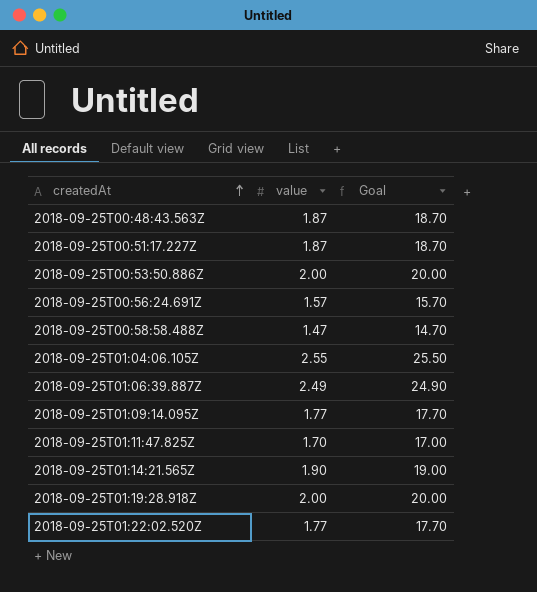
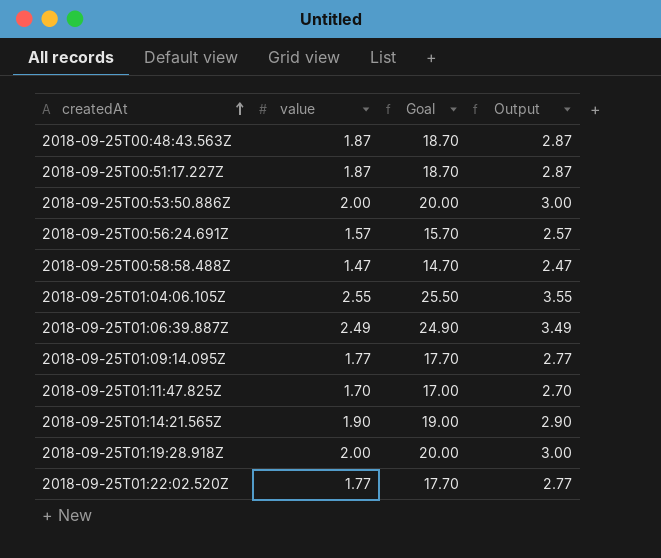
column Output | formula: none -> [value] + 1

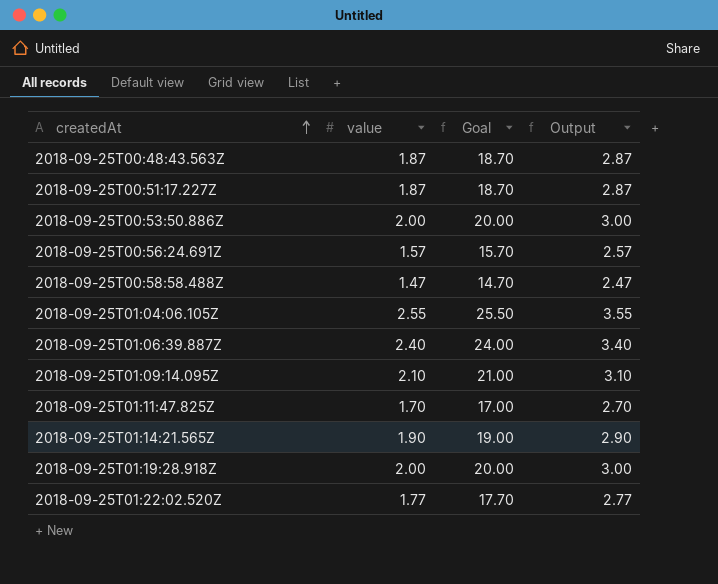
2018-09-25T01:06:39.887Z | value: 2.49 -> 2.40
2018-09-25T01:06:39.887Z | Goal: 24.90 -> 24.00
2018-09-25T01:06:39.887Z | Output: 3.49 -> 3.40
2018-09-25T01:09:14.095Z | value: 1.77 -> 2.10
2018-09-25T01:09:14.095Z | Goal: 17.70 -> 21.00
2018-09-25T01:09:14.095Z | Output: 2.77 -> 3.10

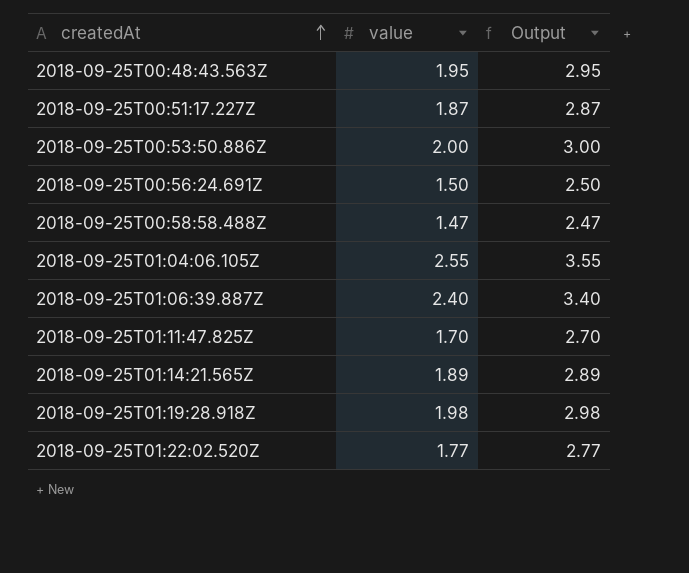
column Goal | formula: [value] * 10 -> none
row 2018-09-25T01:09:14.095Z: 2.10 | 21.00 | 3.10 -> none
2018-09-25T00:48:43.563Z | value: 1.87 -> 1.95
2018-09-25T00:48:43.563Z | Output: 2.87 -> 2.95
2018-09-25T00:56:24.691Z | value: 1.57 -> 1.50
2018-09-25T00:56:24.691Z | Output: 2.57 -> 2.50
2018-09-25T01:14:21.565Z | value: 1.90 -> 1.89
2018-09-25T01:14:21.565Z | Output: 2.90 -> 2.89
2018-09-25T01:19:28.918Z | value: 2.00 -> 1.98
2018-09-25T01:19:28.918Z | Output: 3.00 -> 2.98

